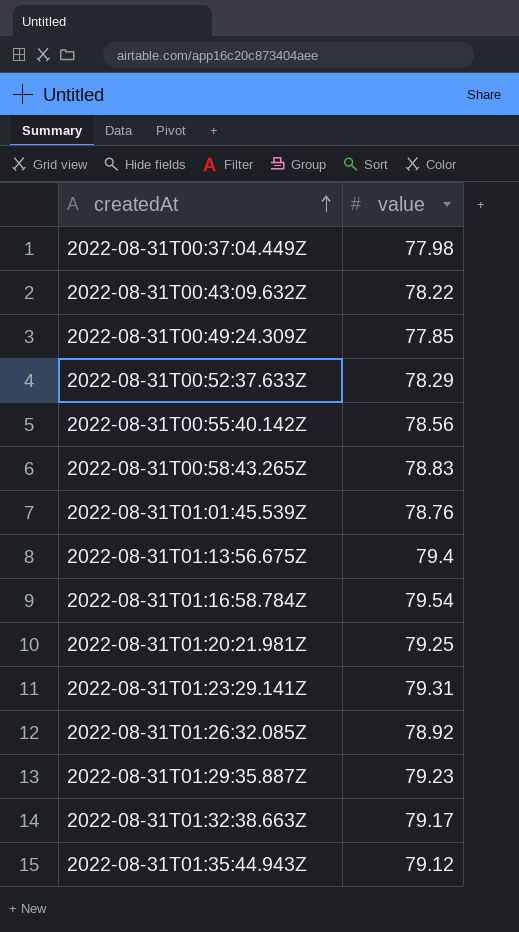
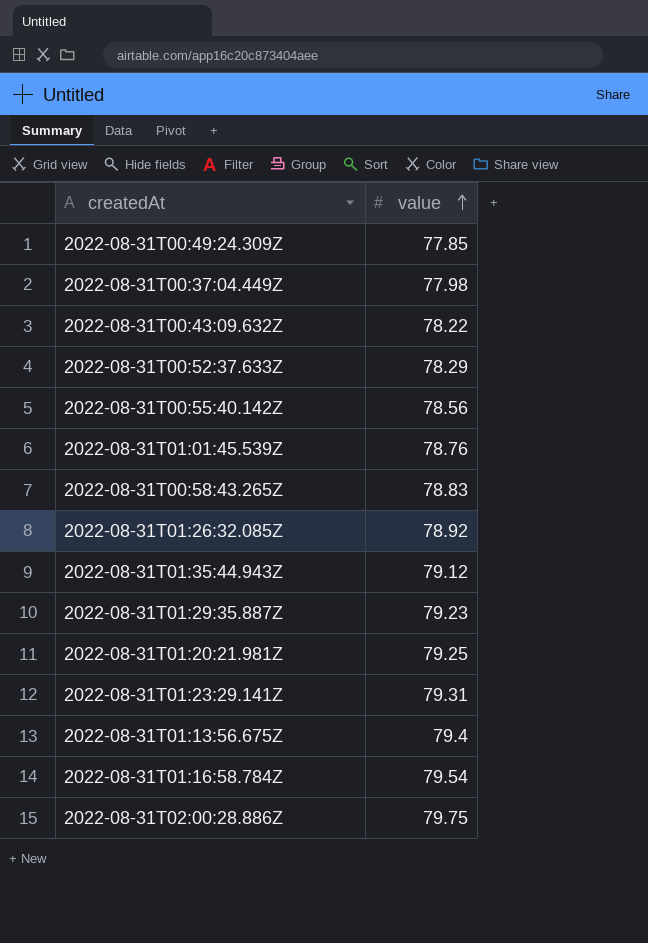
row order: createdAt ascending -> value ascending
row 2022-08-31T01:32:38.663Z: 79.17 -> none
row 2022-08-31T02:00:28.886Z: none -> 79.75

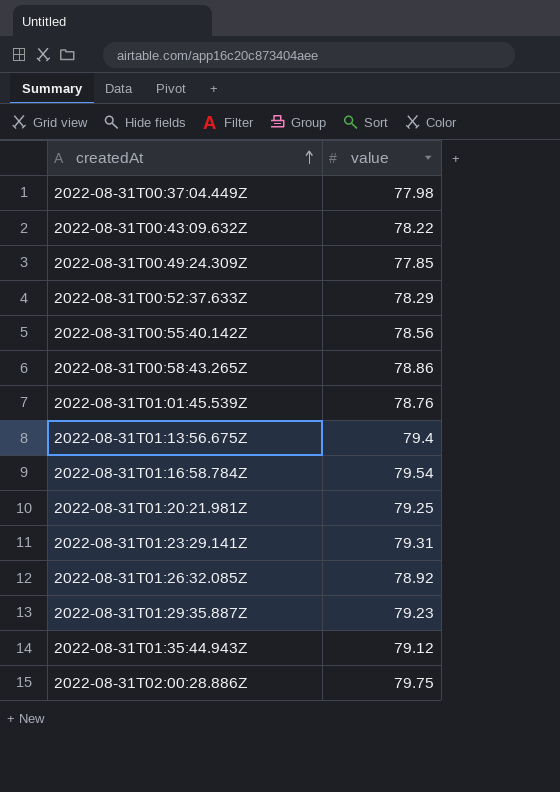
row order: value ascending -> createdAt ascending
2022-08-31T00:58:43.265Z | value: 78.83 -> 78.86

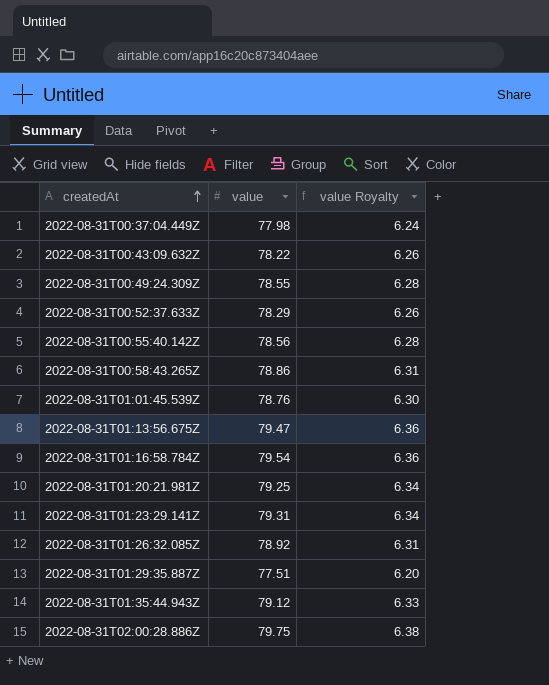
column value Royalty | formula: none -> [value] * 0.08
2022-08-31T00:49:24.309Z | value: 77.85 -> 78.55
2022-08-31T01:13:56.675Z | value: 79.4 -> 79.47
2022-08-31T01:29:35.887Z | value: 79.23 -> 77.51

